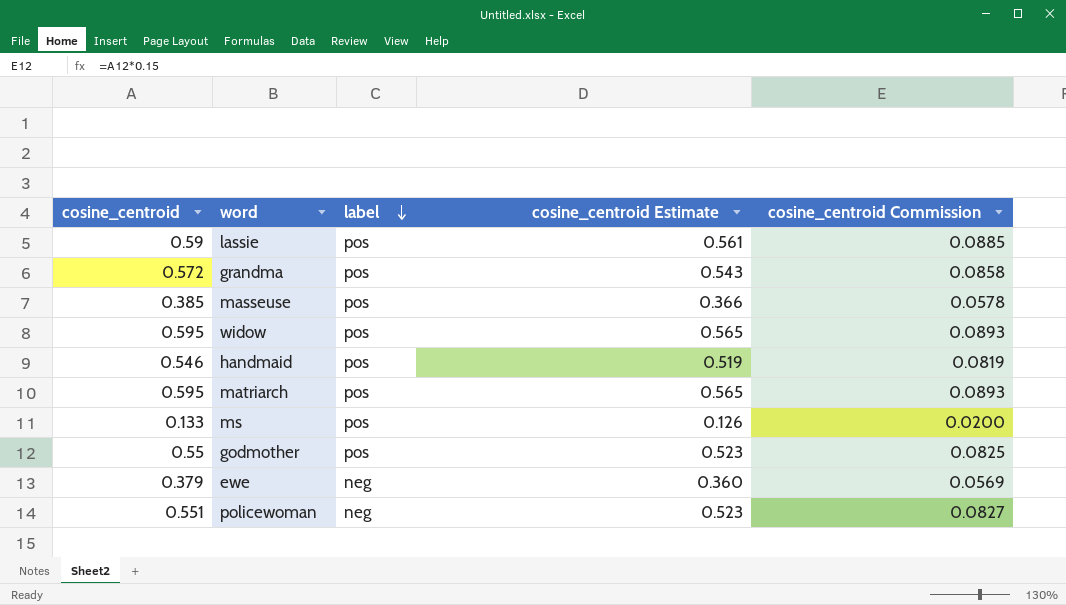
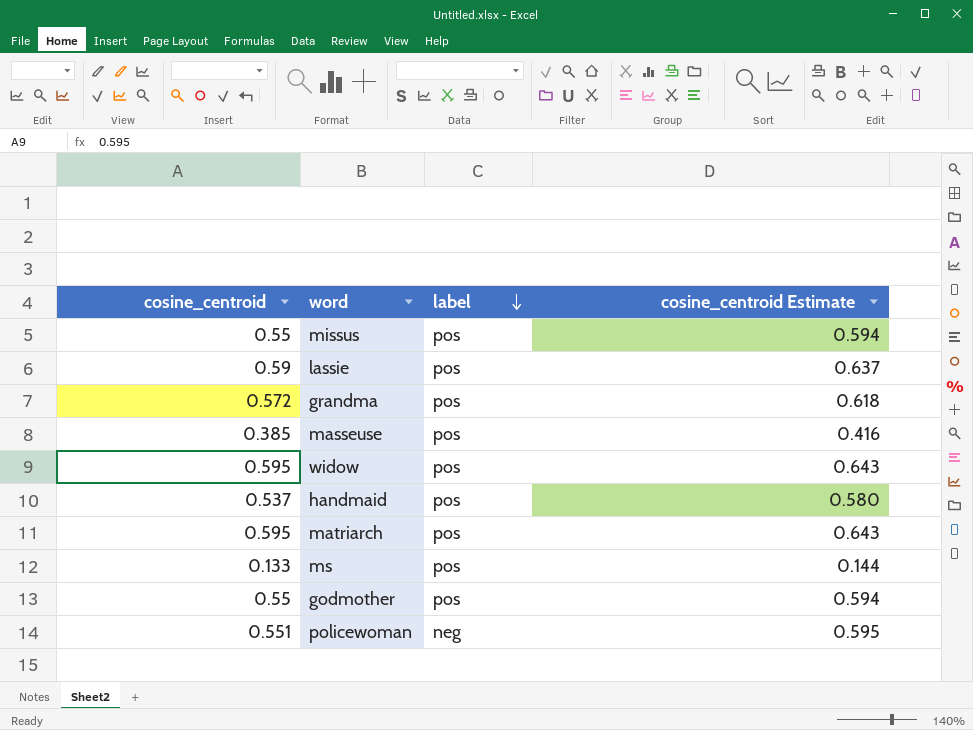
column cosine_centroid Commission | formula: [cosine_centroid] * 0.15 -> none
column cosine_centroid Estimate | formula: [cosine_centroid] * 0.95 -> [cosine_centroid] * 1.08
row ewe: 0.379 | neg | 0.360 | 0.0569 -> none
row missus: none -> 0.55 | pos | 0.594
handmaid | cosine_centroid: 0.546 -> 0.537

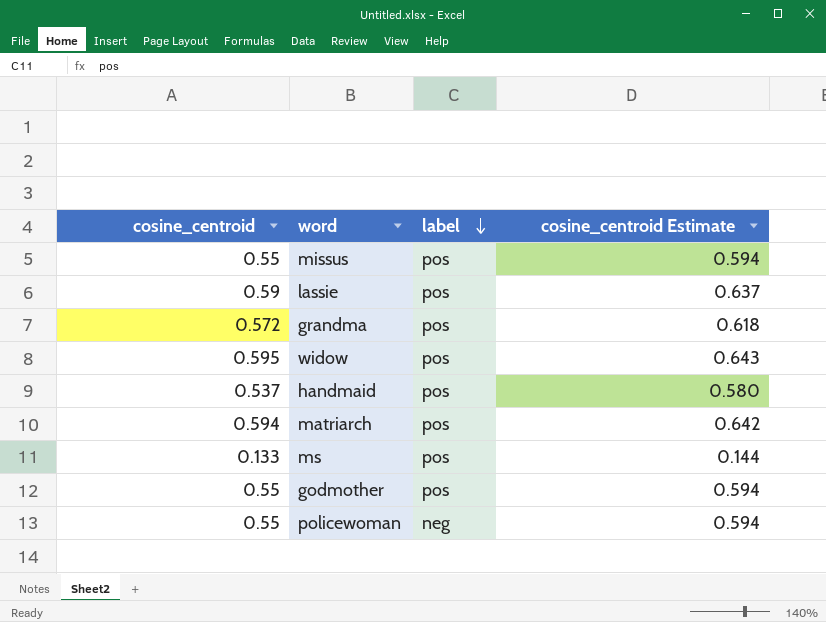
row masseuse: 0.385 | pos | 0.416 -> none
matriarch | cosine_centroid: 0.595 -> 0.594
matriarch | cosine_centroid Estimate: 0.643 -> 0.642
policewoman | cosine_centroid: 0.551 -> 0.55
policewoman | cosine_centroid Estimate: 0.595 -> 0.594

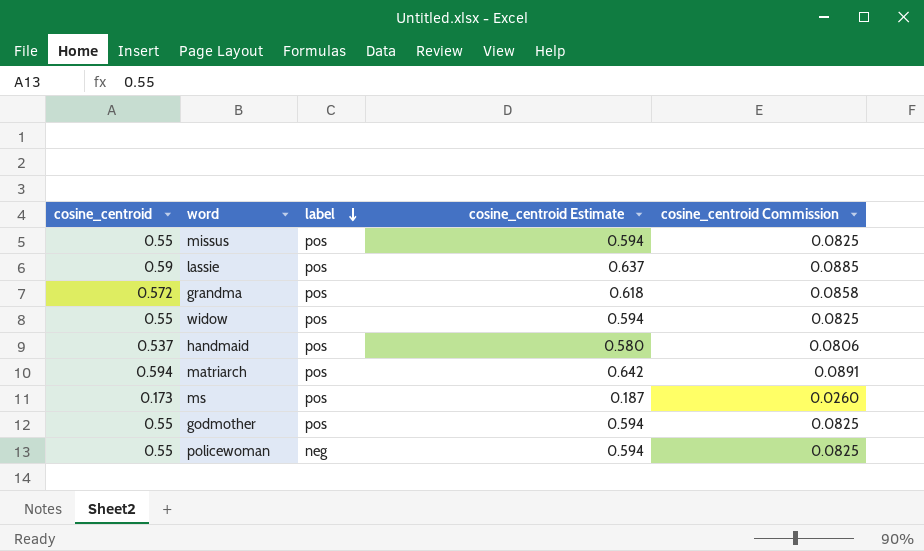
column cosine_centroid Commission | formula: none -> [cosine_centroid] * 0.15
widow | cosine_centroid: 0.595 -> 0.55
widow | cosine_centroid Estimate: 0.643 -> 0.594
ms | cosine_centroid: 0.133 -> 0.173
ms | cosine_centroid Estimate: 0.144 -> 0.187

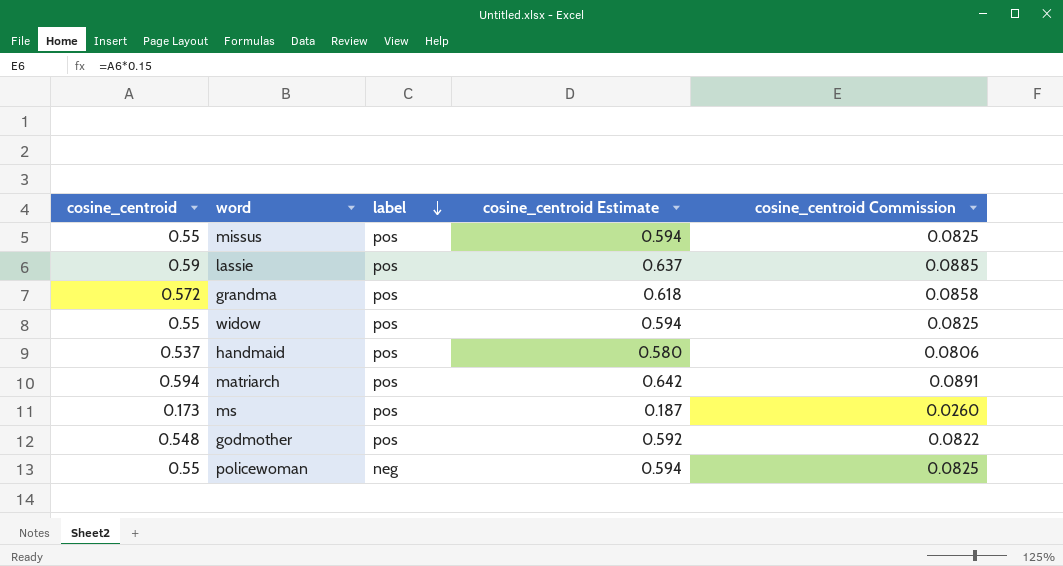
godmother | cosine_centroid: 0.55 -> 0.548
godmother | cosine_centroid Estimate: 0.594 -> 0.592
godmother | cosine_centroid Commission: 0.0825 -> 0.0822

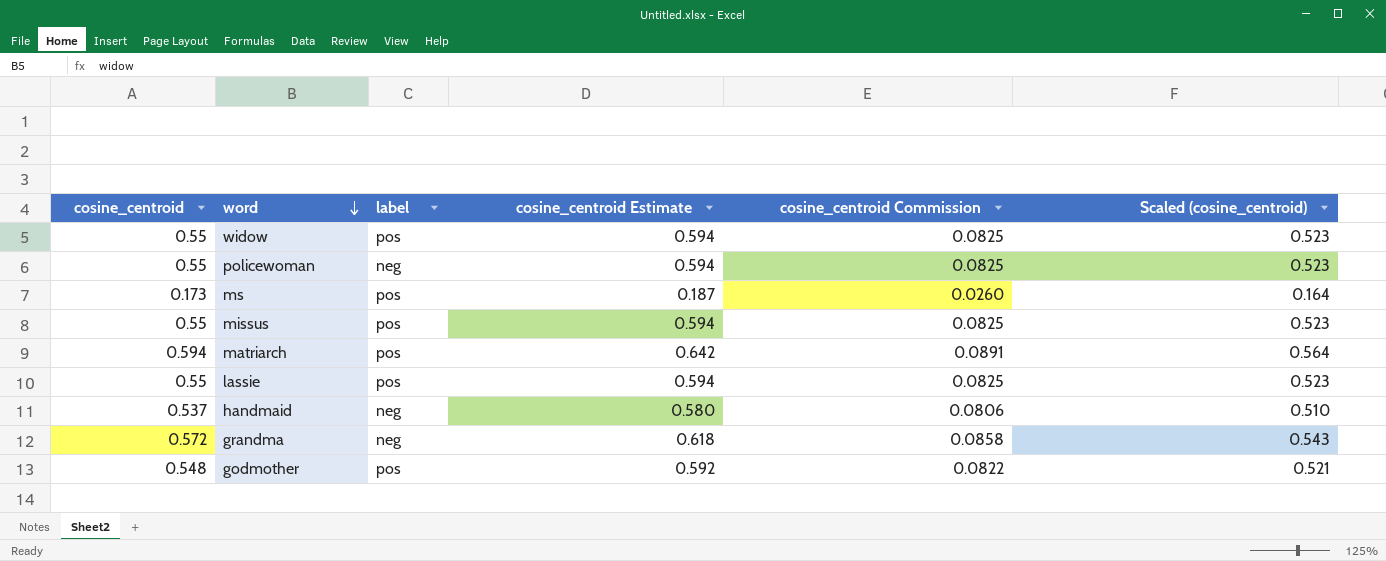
row order: label descending -> word descending
column Scaled (cosine_centroid) | formula: none -> [cosine_centroid] * 0.95
lassie | cosine_centroid: 0.59 -> 0.55
lassie | cosine_centroid Estimate: 0.637 -> 0.594
lassie | cosine_centroid Commission: 0.0885 -> 0.0825
handmaid | label: pos -> neg
grandma | label: pos -> neg

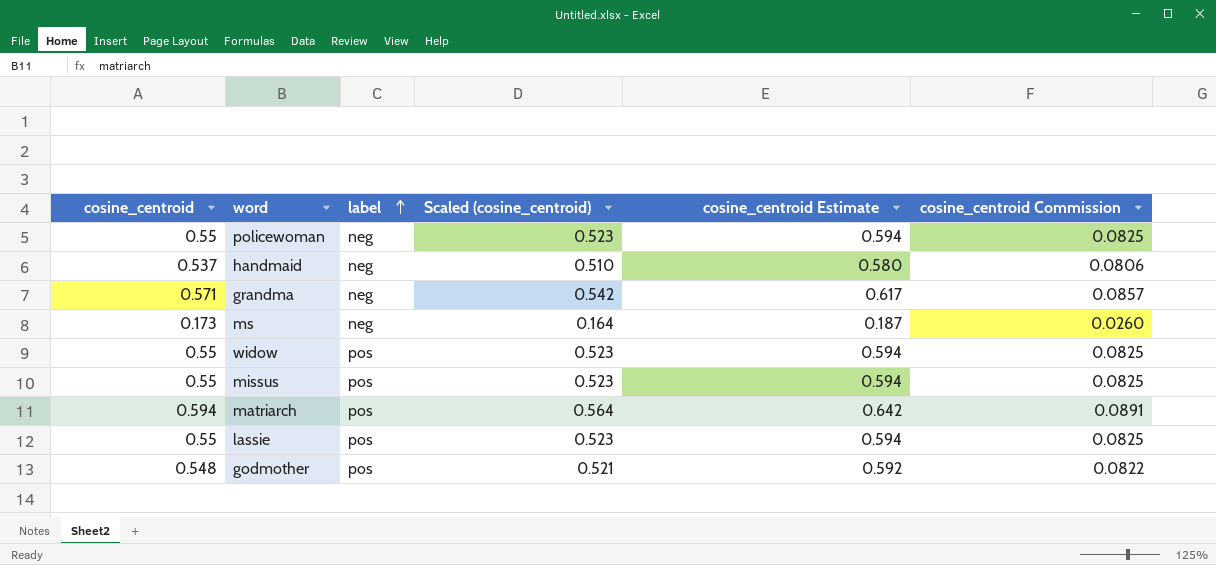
row order: word descending -> label ascending
column Scaled (cosine_centroid) | position: 6 -> 4
grandma | cosine_centroid: 0.572 -> 0.571
grandma | Scaled (cosine_centroid): 0.543 -> 0.542
grandma | cosine_centroid Estimate: 0.618 -> 0.617
grandma | cosine_centroid Commission: 0.0858 -> 0.0857
ms | label: pos -> neg

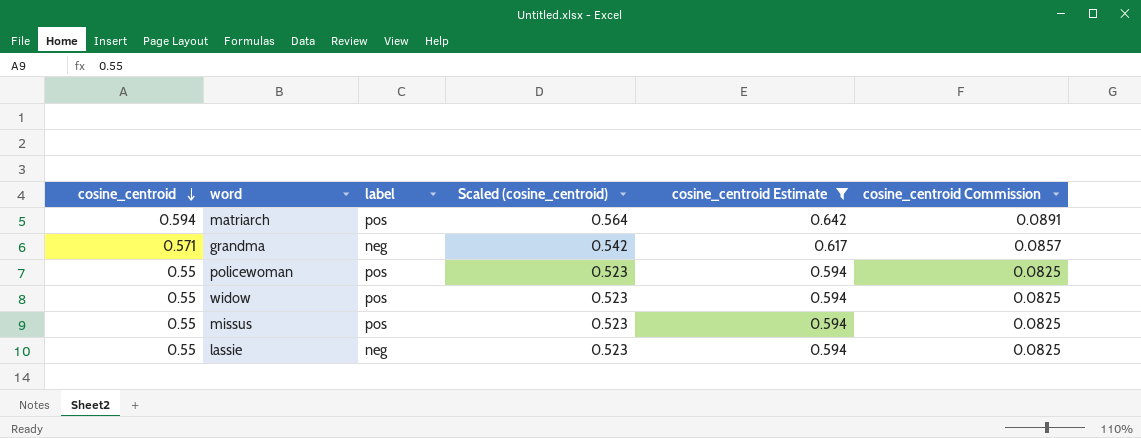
filter: none -> cosine_centroid Estimate >= 0.594
row order: label ascending -> cosine_centroid descending
policewoman | label: neg -> pos
lassie | label: pos -> neg

